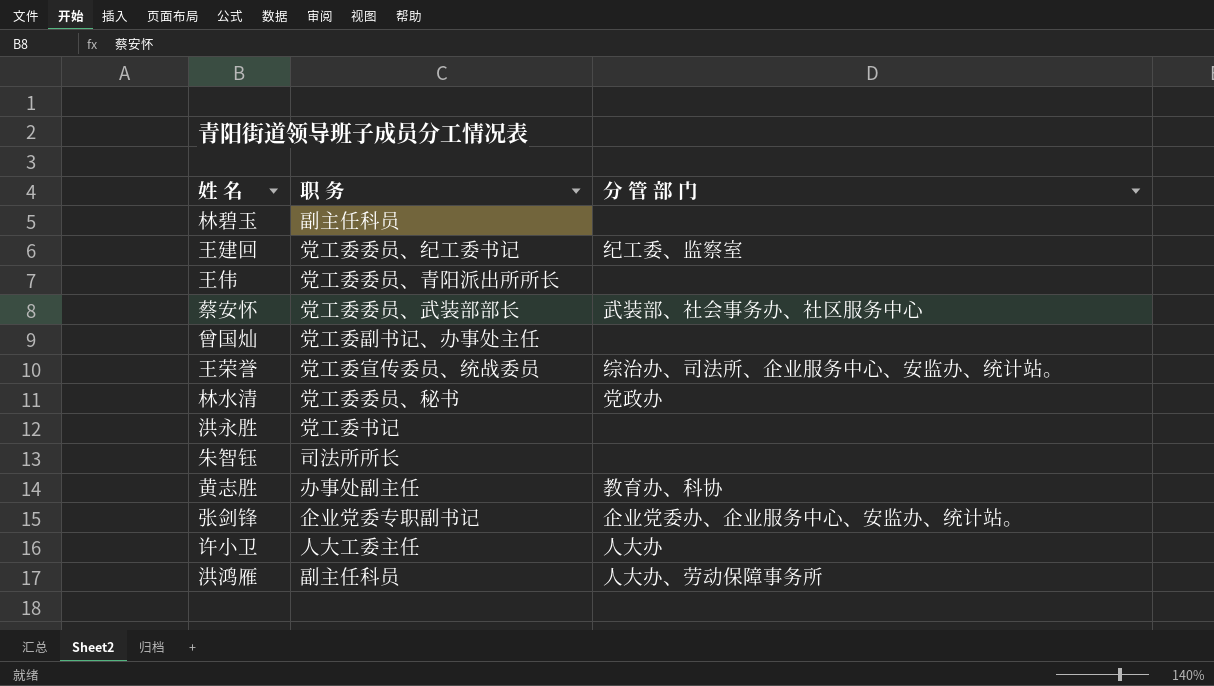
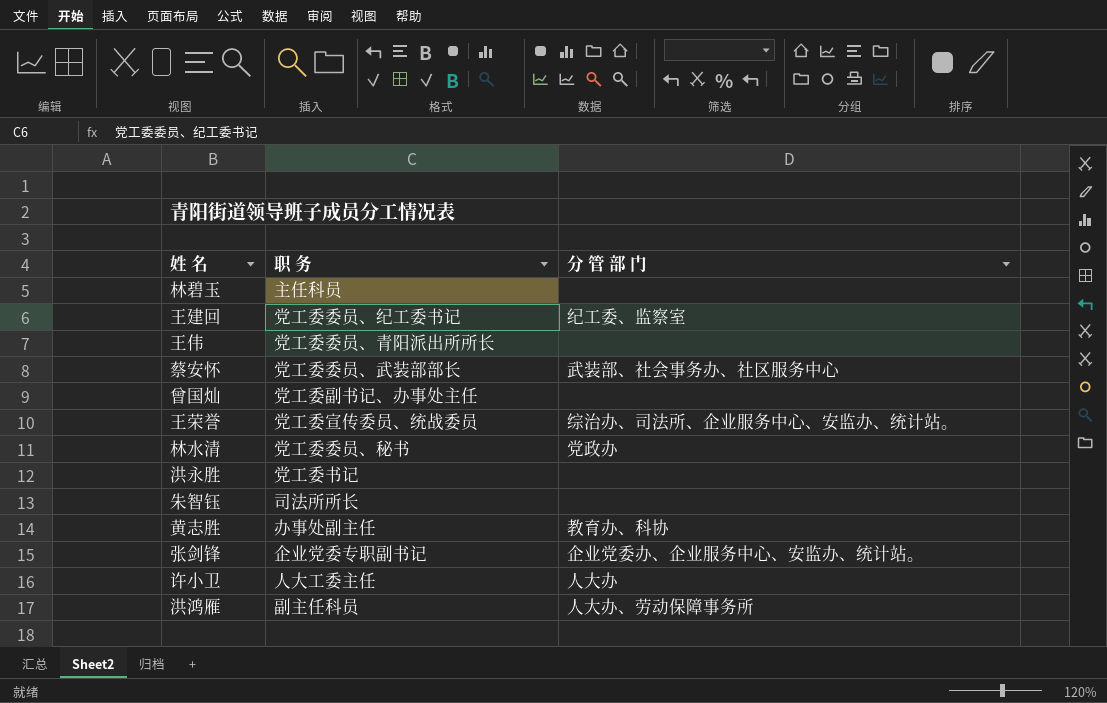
林碧玉 | 职 务: 副主任科员 -> 主任科员

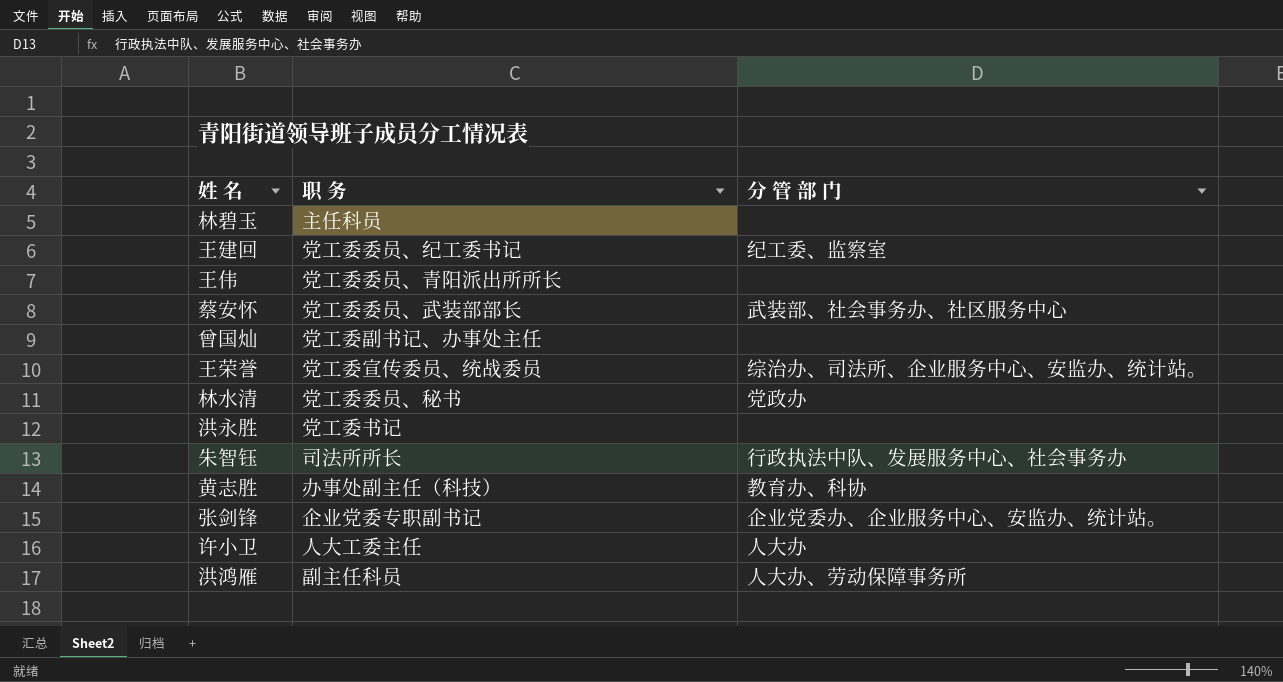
朱智钰 | 分 管 部 门: none -> 行政执法中队、发展服务中心、社会事务办
黄志胜 | 职 务: 办事处副主任 -> 办事处副主任（科技）

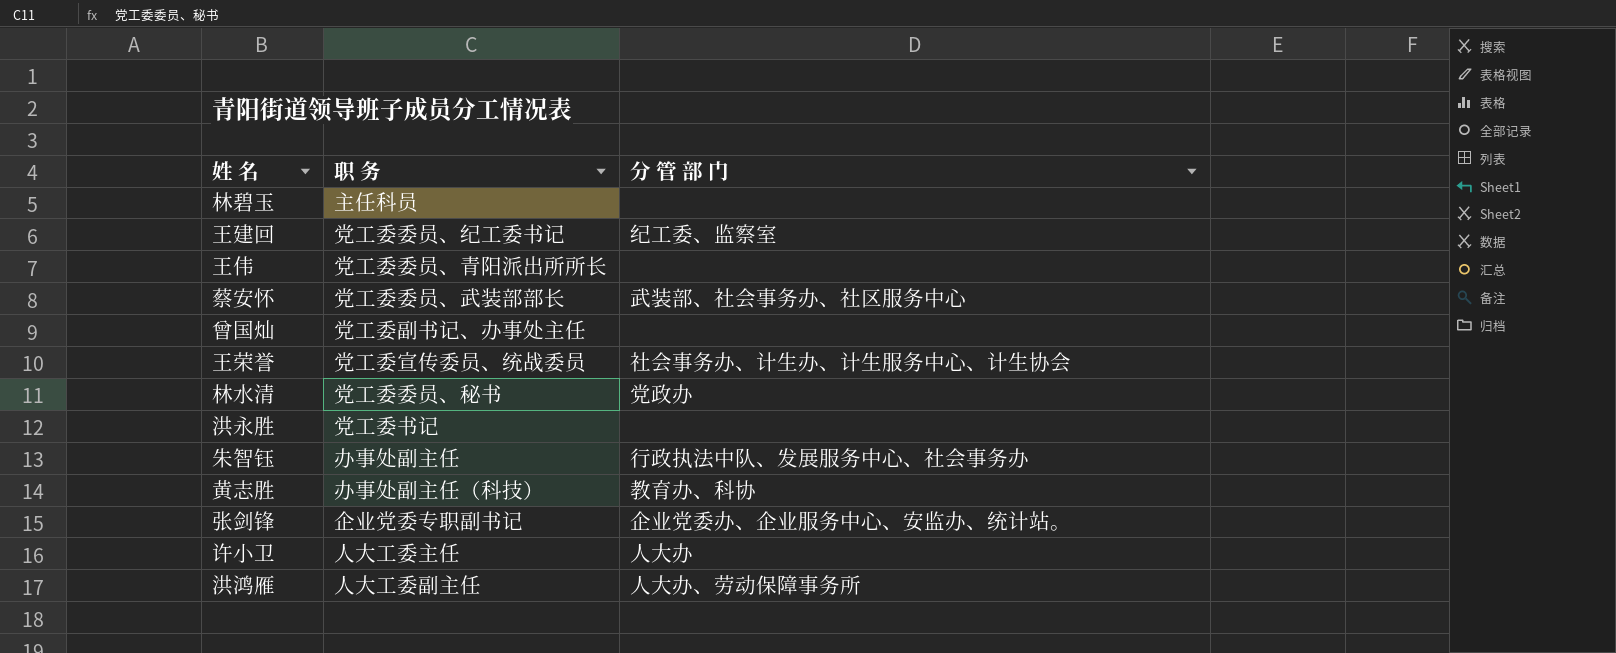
王荣誉 | 分 管 部 门: 综治办、司法所、企业服务中心、安监办、统计站。 -> 社会事务办、计生办、计生服务中心、计生协会
朱智钰 | 职 务: 司法所所长 -> 办事处副主任
洪鸿雁 | 职 务: 副主任科员 -> 人大工委副主任

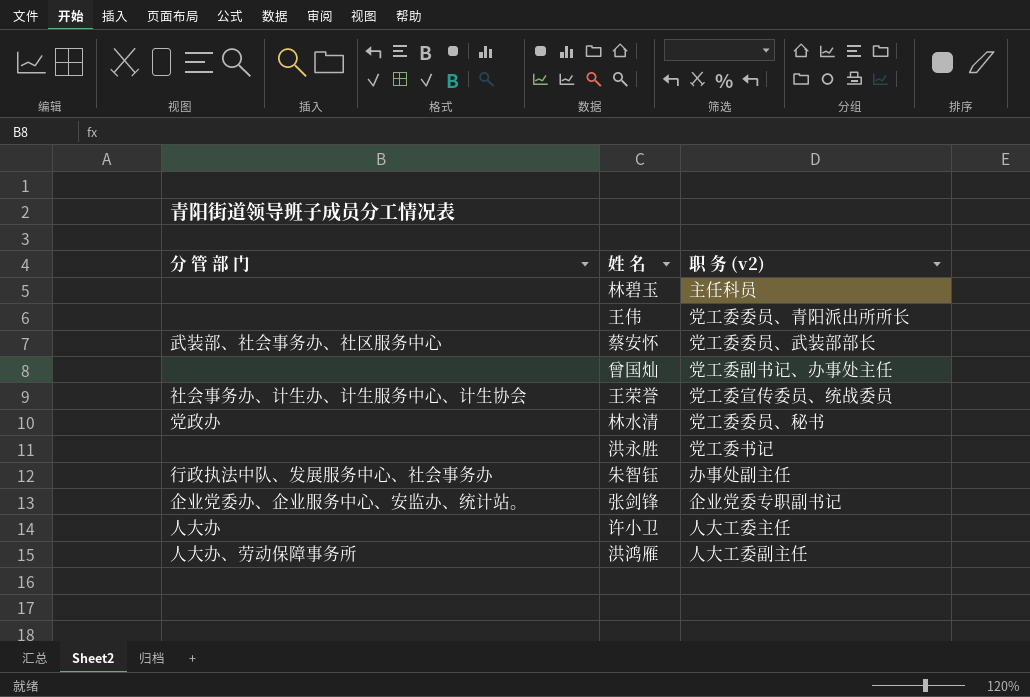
column 分 管 部 门 | position: 3 -> 1
column name: 职 务 -> 职 务 (v2)
row 王建回: 党工委委员、纪工委书记 | 纪工委、监察室 -> none
row 黄志胜: 办事处副主任（科技） | 教育办、科协 -> none

